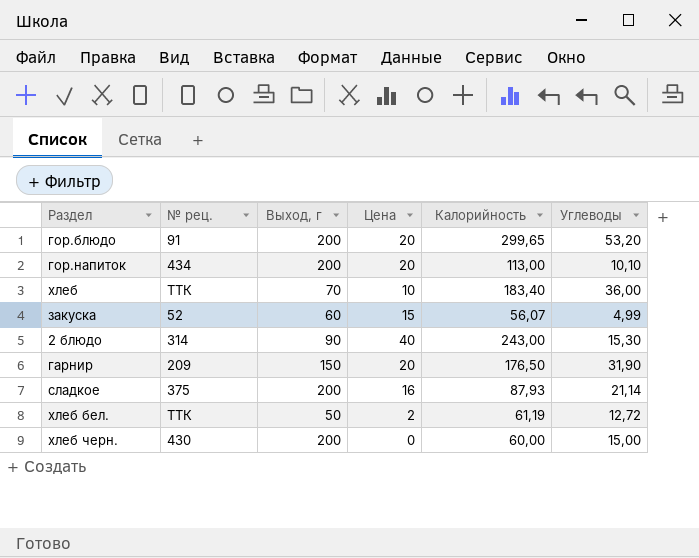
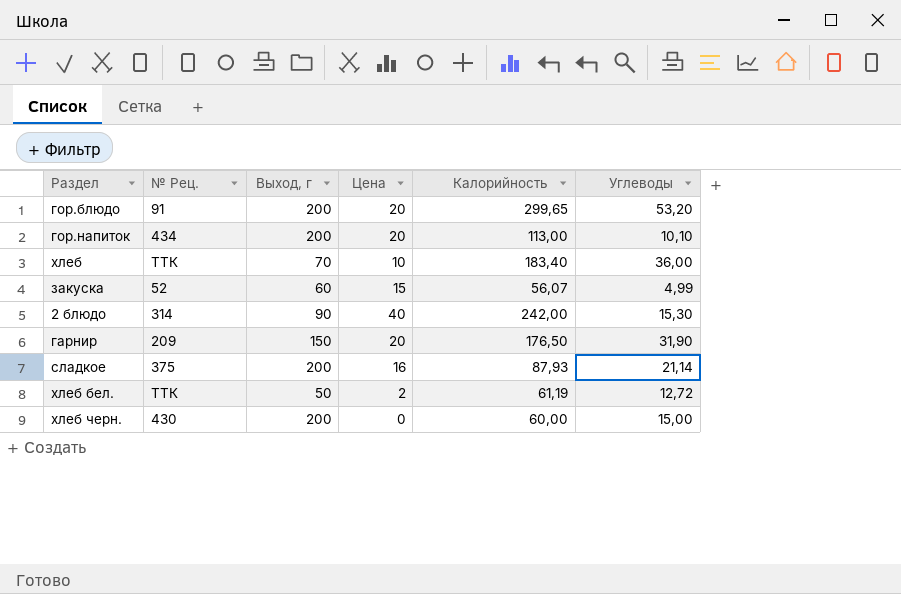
column name: № рец. -> № Рец.
2 блюдо | Калорийность: 243,00 -> 242,00

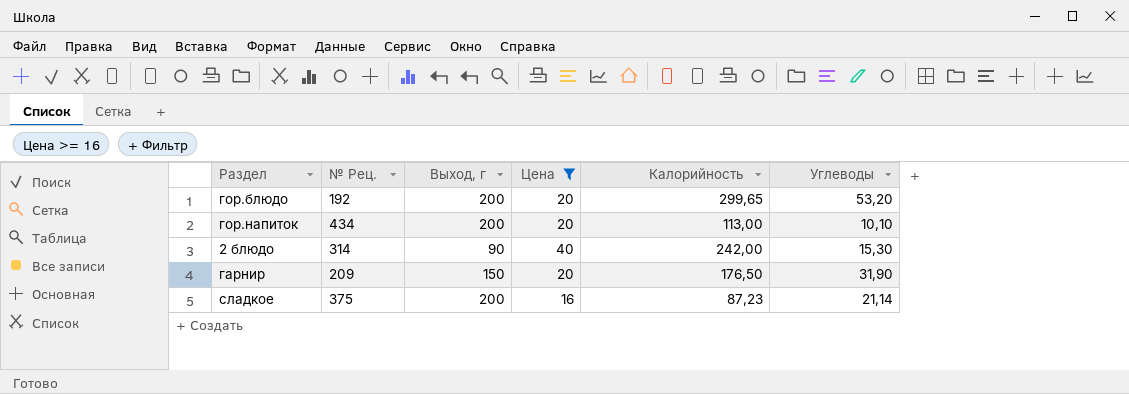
filter: none -> Цена >= 16
гор.блюдо | № Рец.: 91 -> 192
сладкое | Калорийность: 87,93 -> 87,23

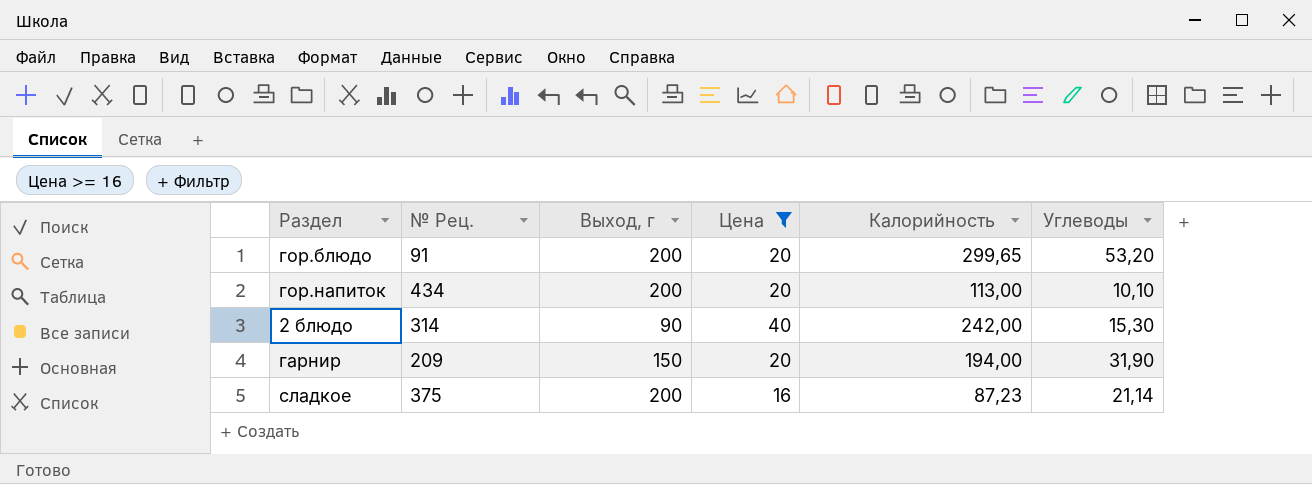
гор.блюдо | № Рец.: 192 -> 91
гарнир | Калорийность: 176,50 -> 194,00

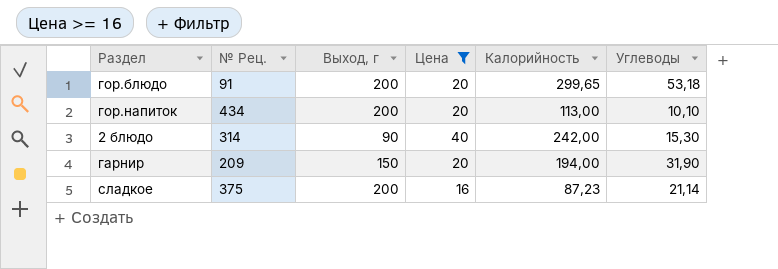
гор.блюдо | Углеводы: 53,20 -> 53,18

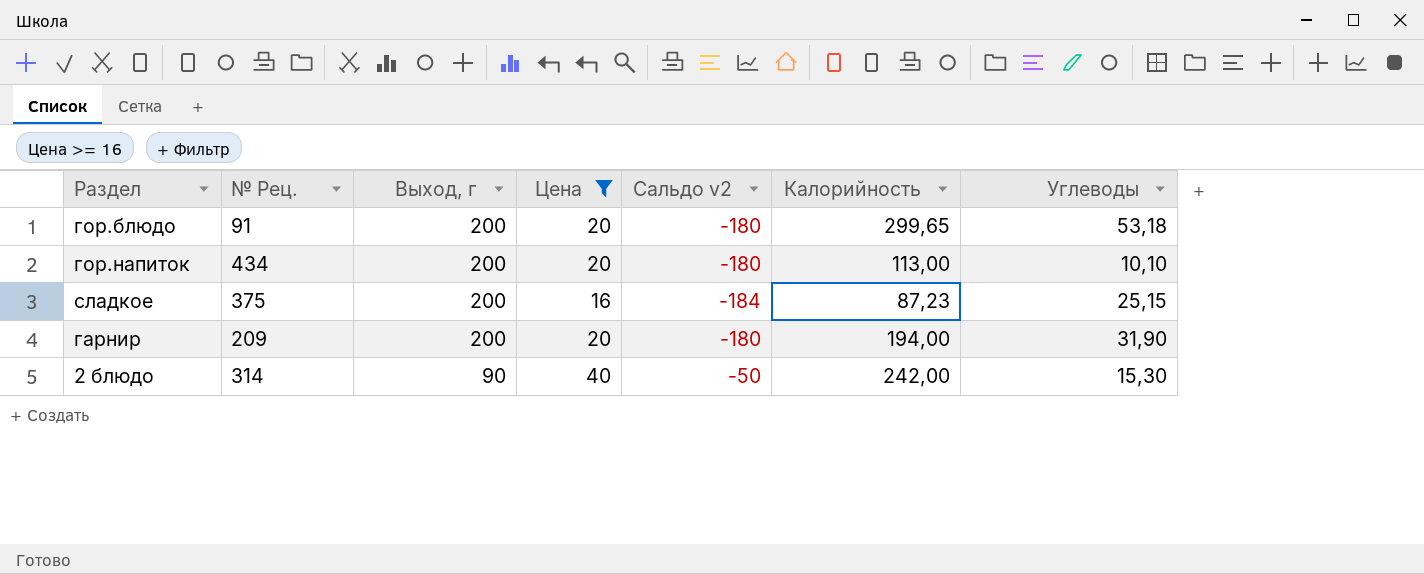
row order: none -> Выход, г descending
column Сальдо v2 | formula: none -> [Цена] - [Выход, г]
сладкое | Углеводы: 21,14 -> 25,15
гарнир | Выход, г: 150 -> 200

